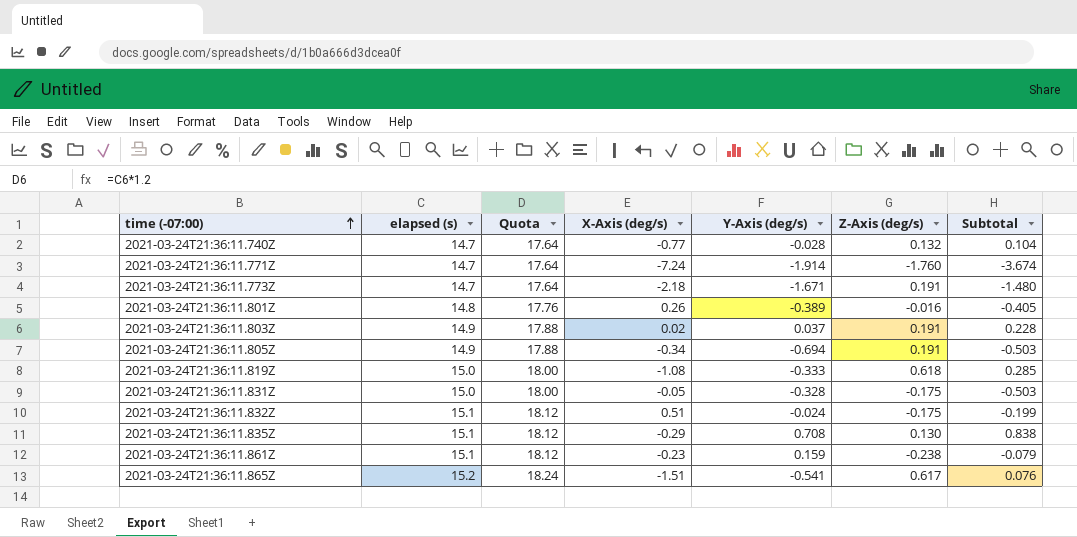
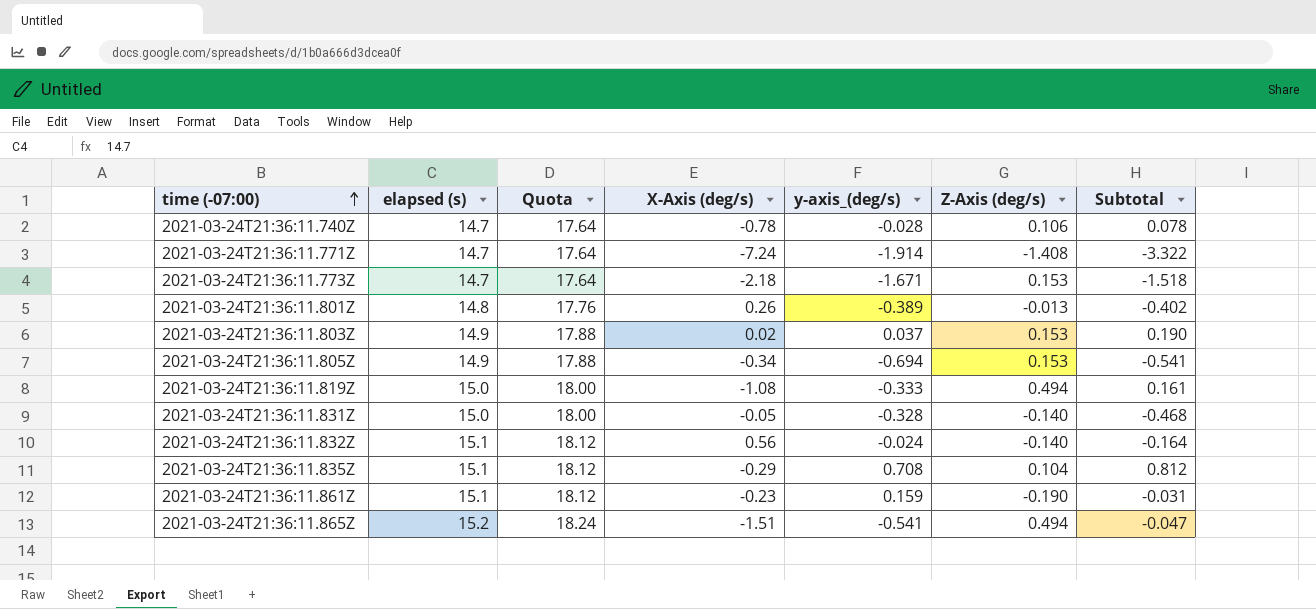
column name: Y-Axis (deg/s) -> y-axis_(deg/s)
2021-03-24T21:36:11.740Z | X-Axis (deg/s): -0.77 -> -0.78
2021-03-24T21:36:11.740Z | Z-Axis (deg/s): 0.132 -> 0.106
2021-03-24T21:36:11.740Z | Subtotal: 0.104 -> 0.078
2021-03-24T21:36:11.771Z | Z-Axis (deg/s): -1.760 -> -1.408
2021-03-24T21:36:11.771Z | Subtotal: -3.674 -> -3.322
2021-03-24T21:36:11.773Z | Z-Axis (deg/s): 0.191 -> 0.153
2021-03-24T21:36:11.773Z | Subtotal: -1.480 -> -1.518
2021-03-24T21:36:11.801Z | Z-Axis (deg/s): -0.016 -> -0.013
2021-03-24T21:36:11.801Z | Subtotal: -0.405 -> -0.402
2021-03-24T21:36:11.803Z | Z-Axis (deg/s): 0.191 -> 0.153
2021-03-24T21:36:11.803Z | Subtotal: 0.228 -> 0.190
2021-03-24T21:36:11.805Z | Z-Axis (deg/s): 0.191 -> 0.153
2021-03-24T21:36:11.805Z | Subtotal: -0.503 -> -0.541
2021-03-24T21:36:11.819Z | Z-Axis (deg/s): 0.618 -> 0.494
2021-03-24T21:36:11.819Z | Subtotal: 0.285 -> 0.161
2021-03-24T21:36:11.831Z | Z-Axis (deg/s): -0.175 -> -0.140
2021-03-24T21:36:11.831Z | Subtotal: -0.503 -> -0.468
2021-03-24T21:36:11.832Z | X-Axis (deg/s): 0.51 -> 0.56
2021-03-24T21:36:11.832Z | Z-Axis (deg/s): -0.175 -> -0.140
2021-03-24T21:36:11.832Z | Subtotal: -0.199 -> -0.164
2021-03-24T21:36:11.835Z | Z-Axis (deg/s): 0.130 -> 0.104
2021-03-24T21:36:11.835Z | Subtotal: 0.838 -> 0.812
2021-03-24T21:36:11.861Z | Z-Axis (deg/s): -0.238 -> -0.190
2021-03-24T21:36:11.861Z | Subtotal: -0.079 -> -0.031
2021-03-24T21:36:11.865Z | Z-Axis (deg/s): 0.617 -> 0.494
2021-03-24T21:36:11.865Z | Subtotal: 0.076 -> -0.047

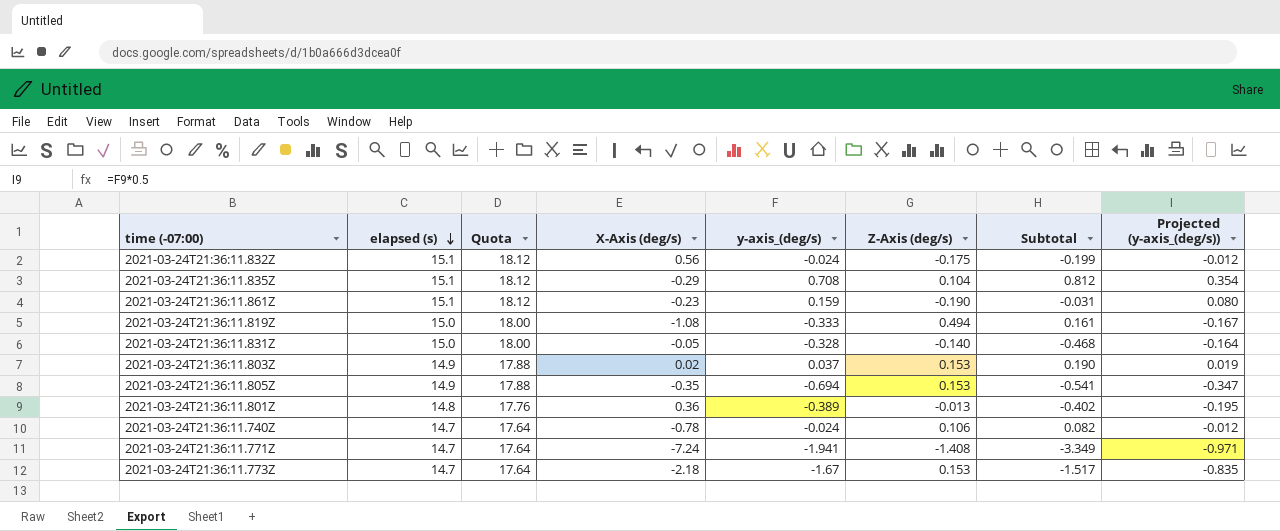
row order: time (-07:00) ascending -> elapsed (s) descending
column Projected (y-axis_(deg/s)) | formula: none -> [y-axis_(deg/s)] * 0.5
row 2021-03-24T21:36:11.865Z: 15.2 | 18.24 | -1.51 | -0.541 | 0.494 | -0.047 -> none
2021-03-24T21:36:11.832Z | Z-Axis (deg/s): -0.140 -> -0.175
2021-03-24T21:36:11.832Z | Subtotal: -0.164 -> -0.199
2021-03-24T21:36:11.805Z | X-Axis (deg/s): -0.34 -> -0.35
2021-03-24T21:36:11.801Z | X-Axis (deg/s): 0.26 -> 0.36
2021-03-24T21:36:11.740Z | y-axis_(deg/s): -0.028 -> -0.024
2021-03-24T21:36:11.740Z | Subtotal: 0.078 -> 0.082
2021-03-24T21:36:11.771Z | y-axis_(deg/s): -1.914 -> -1.941
2021-03-24T21:36:11.771Z | Subtotal: -3.322 -> -3.349
2021-03-24T21:36:11.773Z | y-axis_(deg/s): -1.671 -> -1.67
2021-03-24T21:36:11.773Z | Subtotal: -1.518 -> -1.517

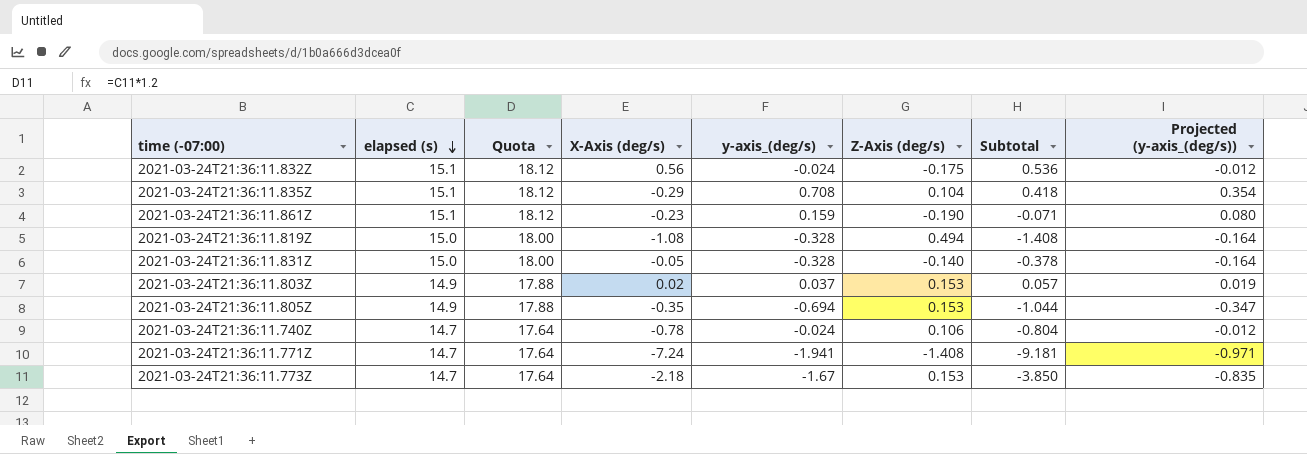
column Subtotal | formula: [y-axis_(deg/s)] + [Z-Axis (deg/s)] -> [X-Axis (deg/s)] + [y-axis_(deg/s)]
row 2021-03-24T21:36:11.801Z: 14.8 | 17.76 | 0.36 | -0.389 | -0.013 | -0.402 | -0.195 -> none
2021-03-24T21:36:11.819Z | y-axis_(deg/s): -0.333 -> -0.328
2021-03-24T21:36:11.819Z | Projected (y-axis_(deg/s)): -0.167 -> -0.164

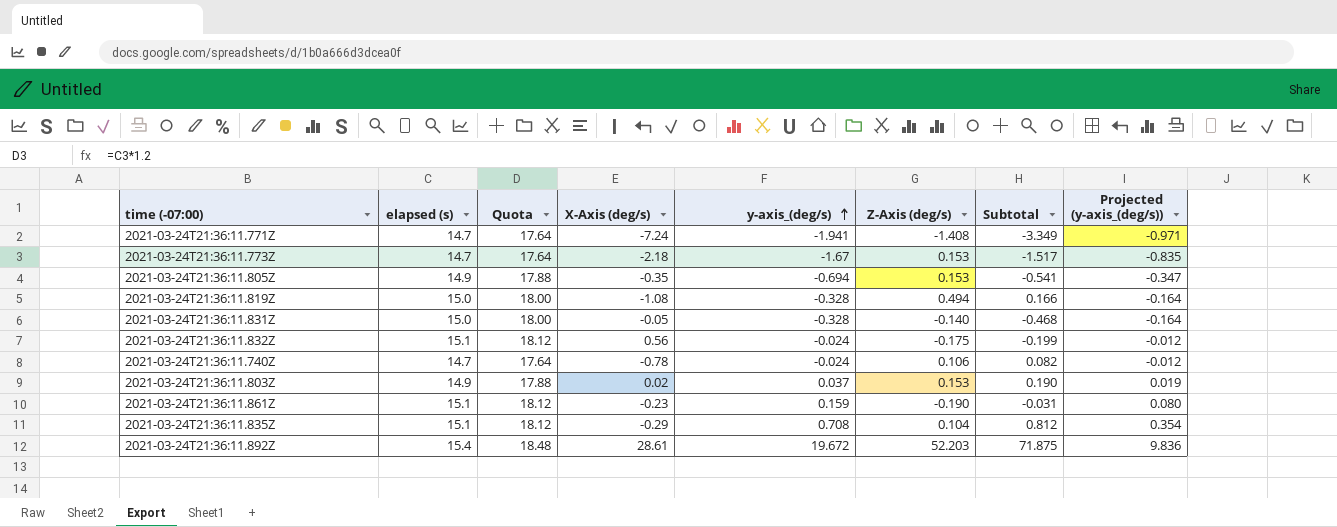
row order: elapsed (s) descending -> y-axis_(deg/s) ascending
column Subtotal | formula: [X-Axis (deg/s)] + [y-axis_(deg/s)] -> [y-axis_(deg/s)] + [Z-Axis (deg/s)]
row 2021-03-24T21:36:11.892Z: none -> 15.4 | 18.48 | 28.61 | 19.672 | 52.203 | 71.875 | 9.836

